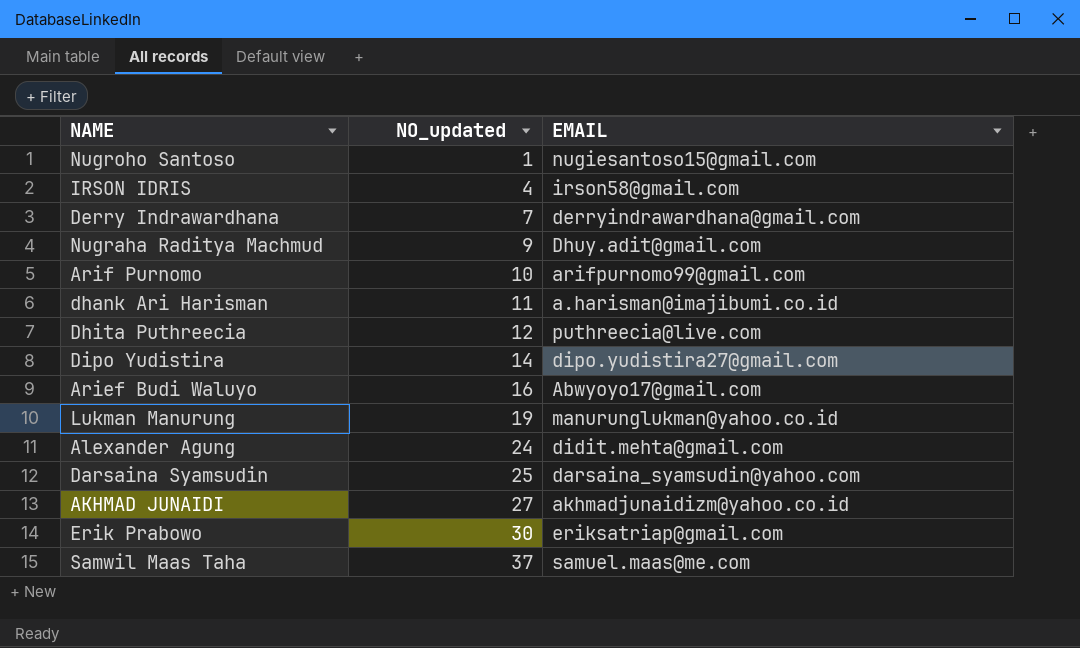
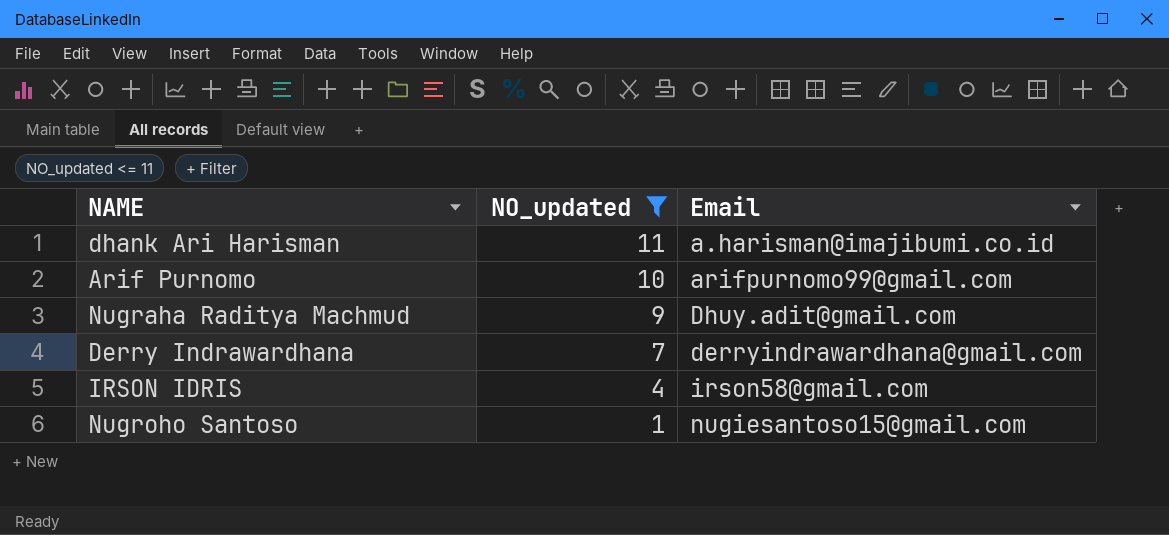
filter: none -> NO_updated <= 11
row order: NO_updated ascending -> NO_updated descending
column name: EMAIL -> Email

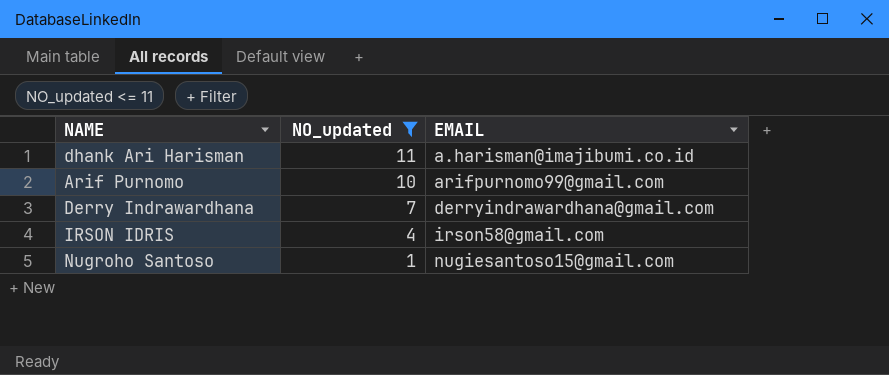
column name: Email -> EMAIL
row Nugraha Raditya Machmud: 9 | Dhuy.adit@gmail.com -> none

